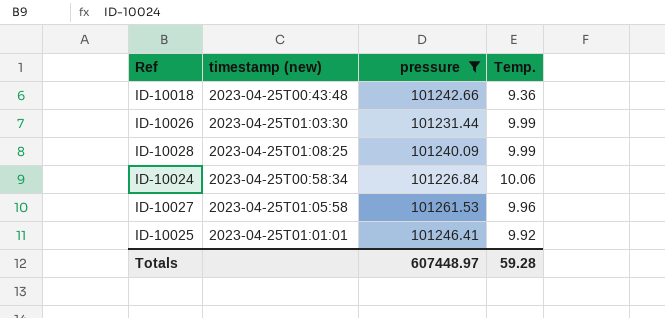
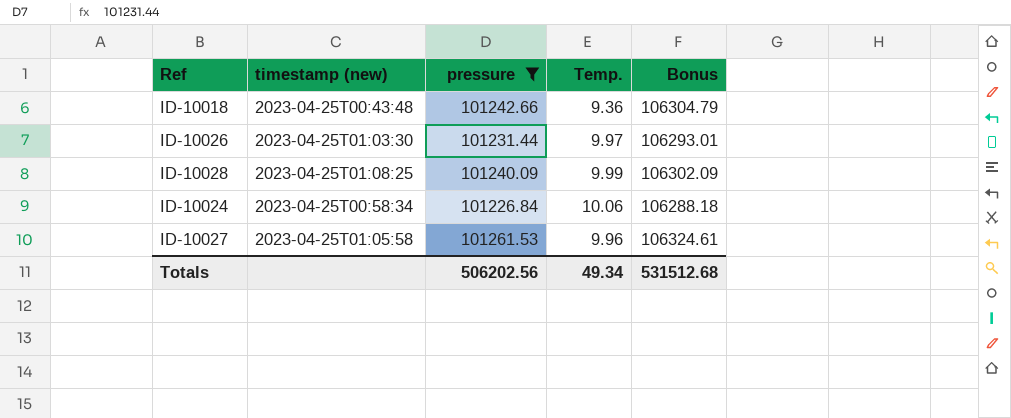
column Bonus | formula: none -> [pressure] * 1.05
row ID-10025: 2023-04-25T01:01:01 | 101246.41 | 9.92 -> none
ID-10026 | Temp.: 9.99 -> 9.97
Totals | pressure: 607448.97 -> 506202.56
Totals | Temp.: 59.28 -> 49.34

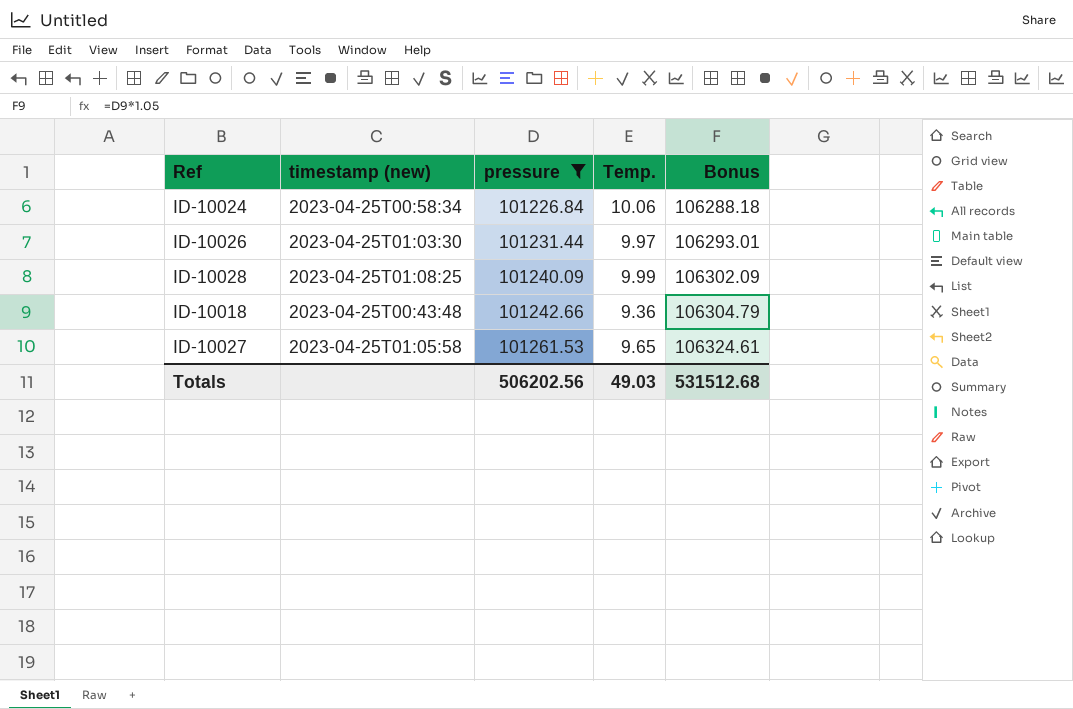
row order: none -> pressure ascending
ID-10027 | Temp.: 9.96 -> 9.65
Totals | Temp.: 49.34 -> 49.03

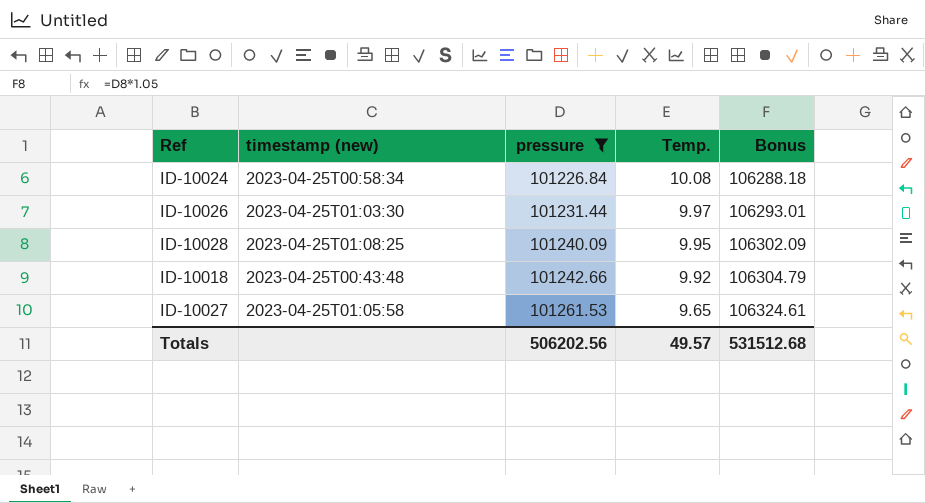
ID-10024 | Temp.: 10.06 -> 10.08
ID-10028 | Temp.: 9.99 -> 9.95
ID-10018 | Temp.: 9.36 -> 9.92
Totals | Temp.: 49.03 -> 49.57

